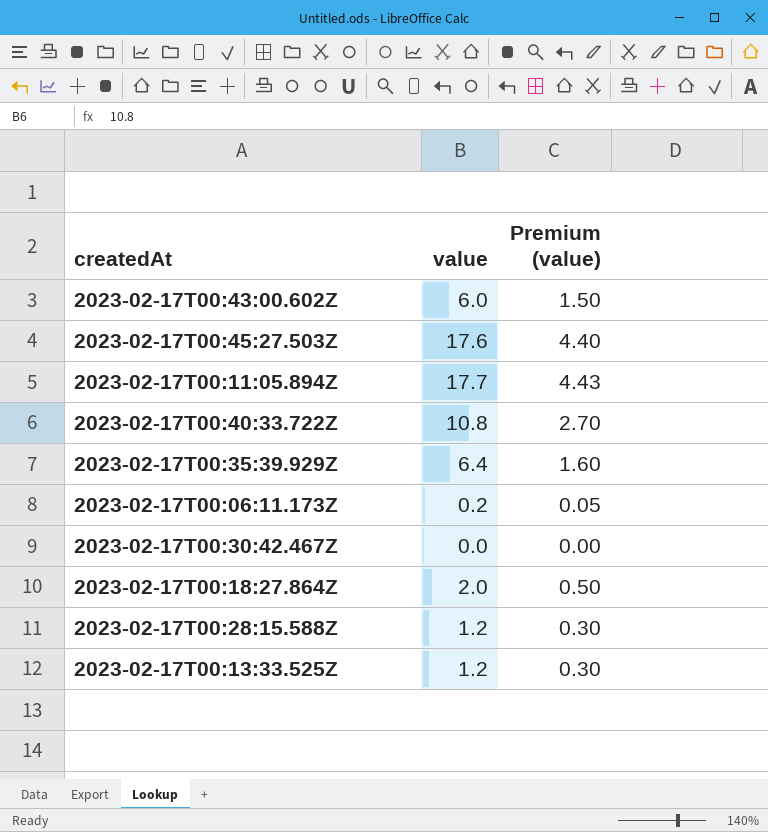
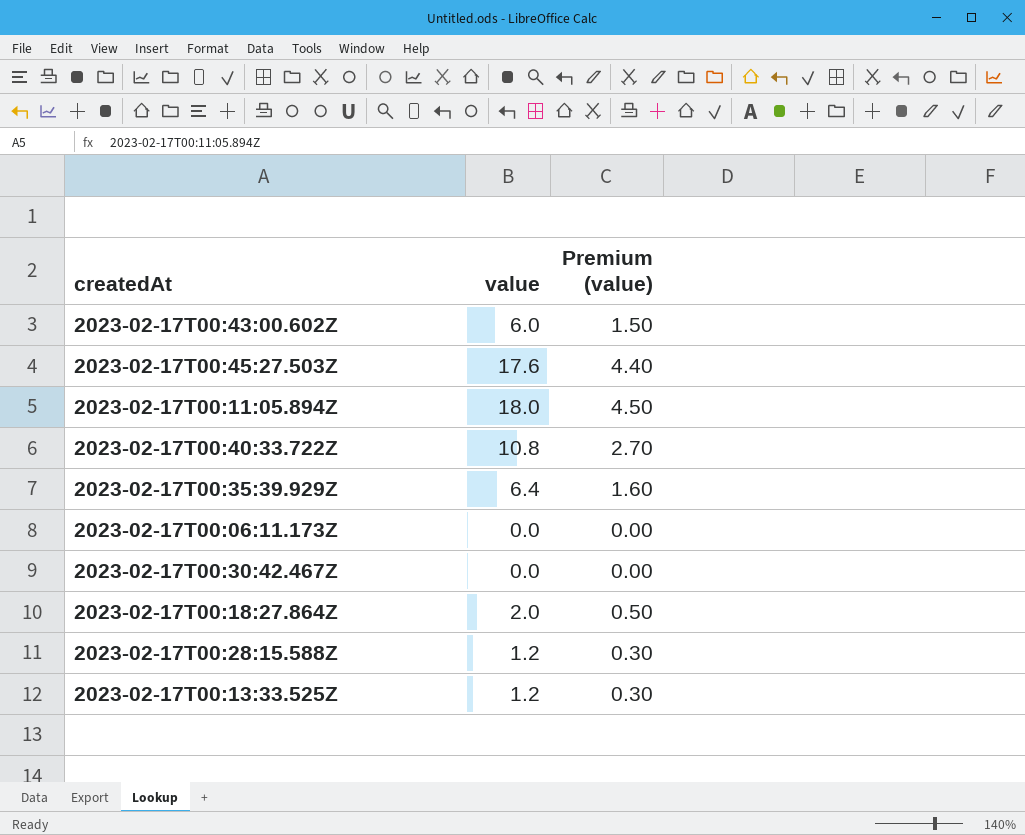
2023-02-17T00:11:05.894Z | value: 17.7 -> 18.0
2023-02-17T00:11:05.894Z | Premium (value): 4.43 -> 4.50
2023-02-17T00:06:11.173Z | value: 0.2 -> 0.0
2023-02-17T00:06:11.173Z | Premium (value): 0.05 -> 0.00

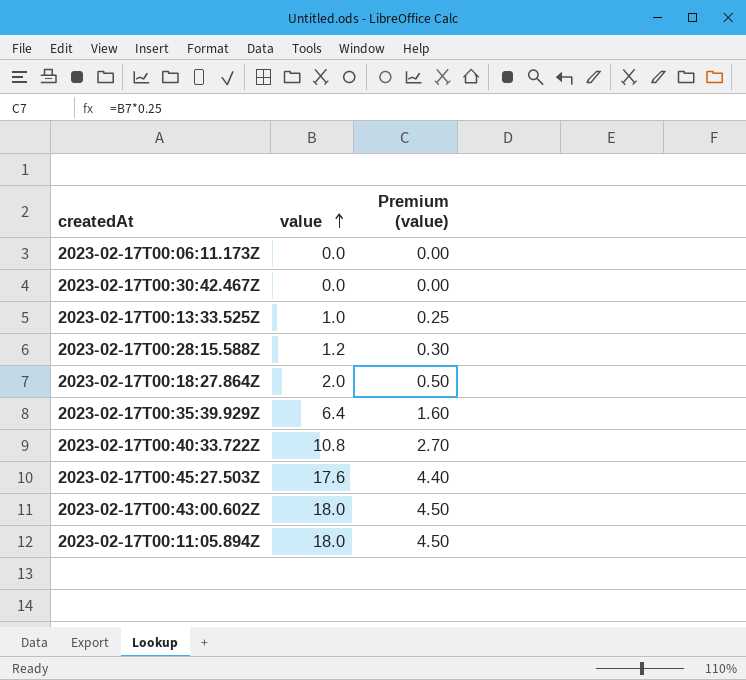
row order: none -> value ascending
2023-02-17T00:13:33.525Z | value: 1.2 -> 1.0
2023-02-17T00:13:33.525Z | Premium (value): 0.30 -> 0.25
2023-02-17T00:43:00.602Z | value: 6.0 -> 18.0
2023-02-17T00:43:00.602Z | Premium (value): 1.50 -> 4.50

